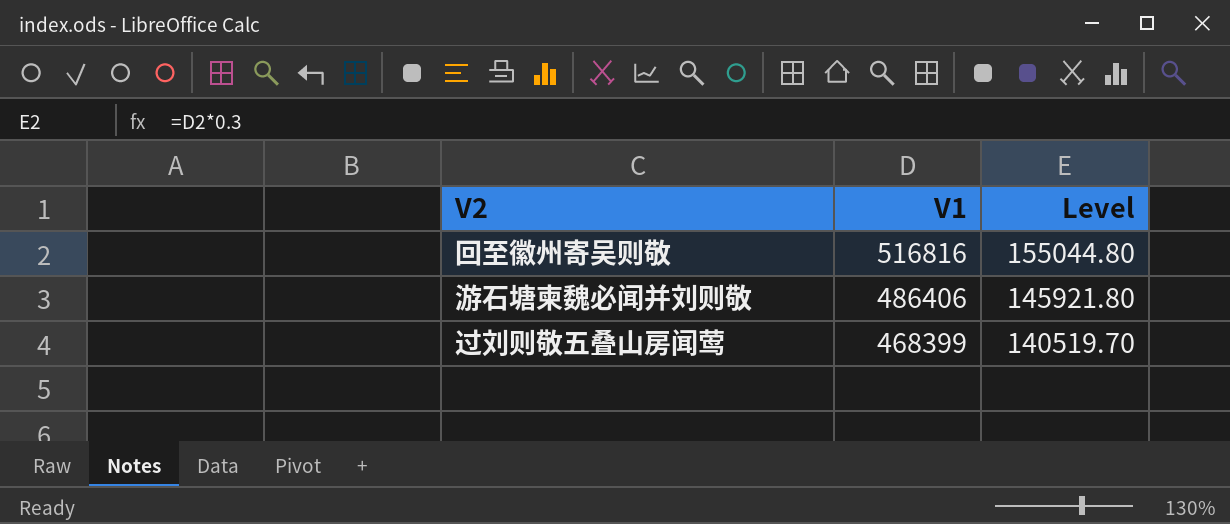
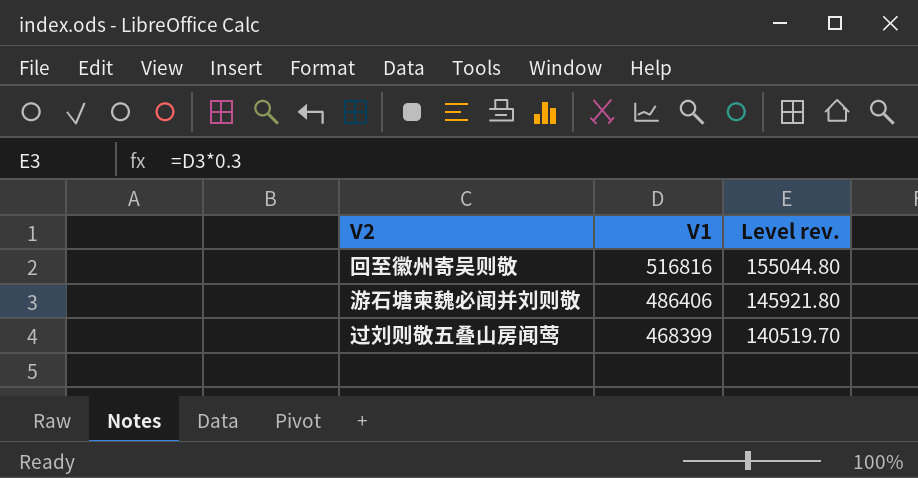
column name: Level -> Level rev.

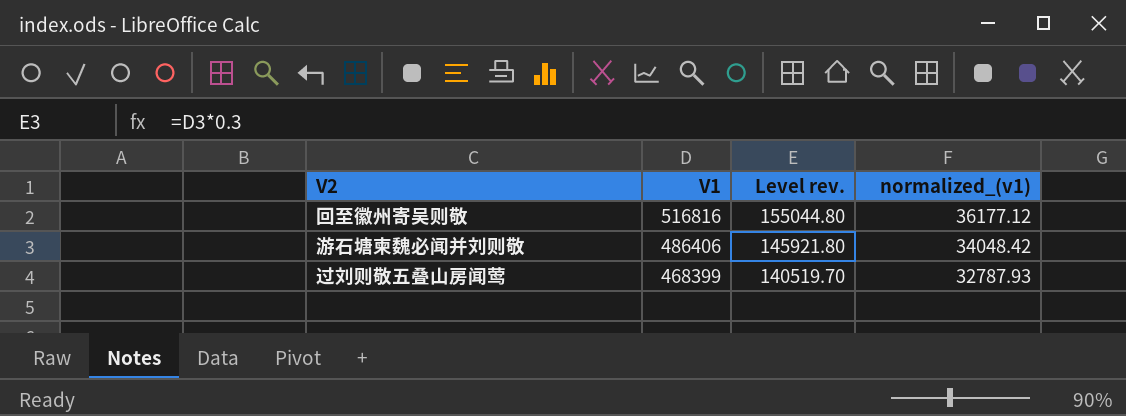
column normalized_(v1) | formula: none -> [V1] * 0.07

